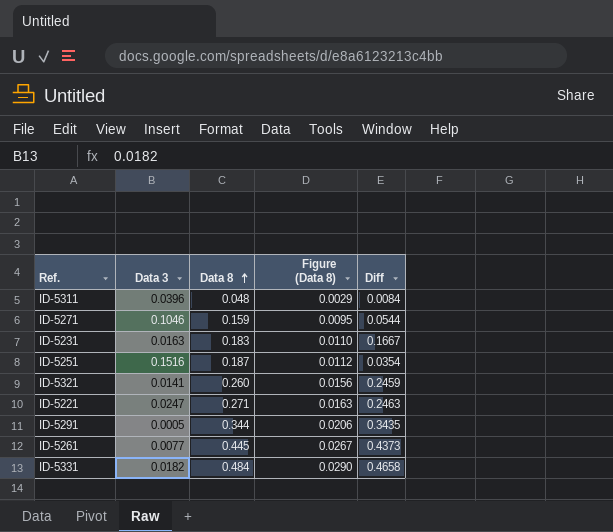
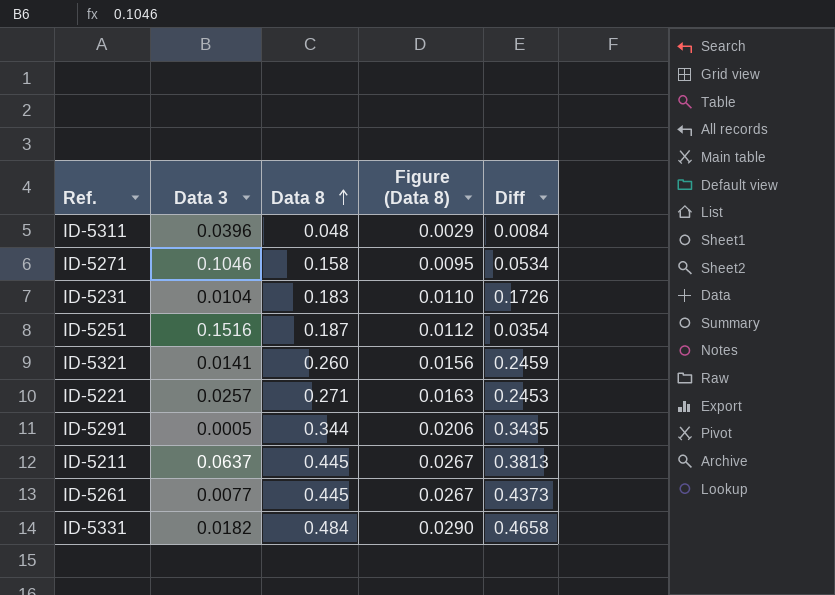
ID-5271 | Data 8: 0.159 -> 0.158
ID-5271 | Diff: 0.0544 -> 0.0534
ID-5231 | Data 3: 0.0163 -> 0.0104
ID-5231 | Diff: 0.1667 -> 0.1726
ID-5221 | Data 3: 0.0247 -> 0.0257
ID-5221 | Diff: 0.2463 -> 0.2453
row ID-5211: none -> 0.0637 | 0.445 | 0.0267 | 0.3813

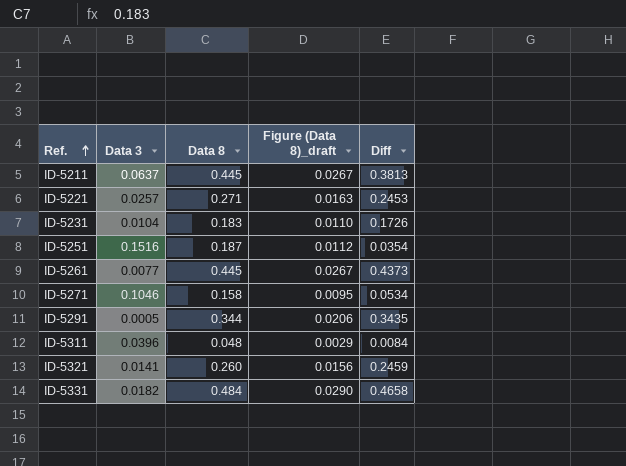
row order: Data 8 ascending -> Ref. ascending
column name: Figure (Data 8) -> Figure (Data 8)_draft

